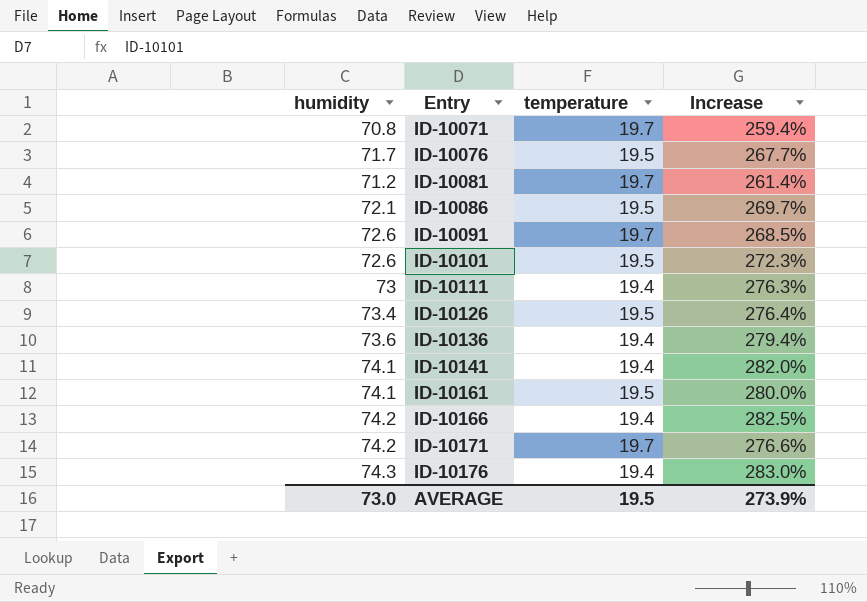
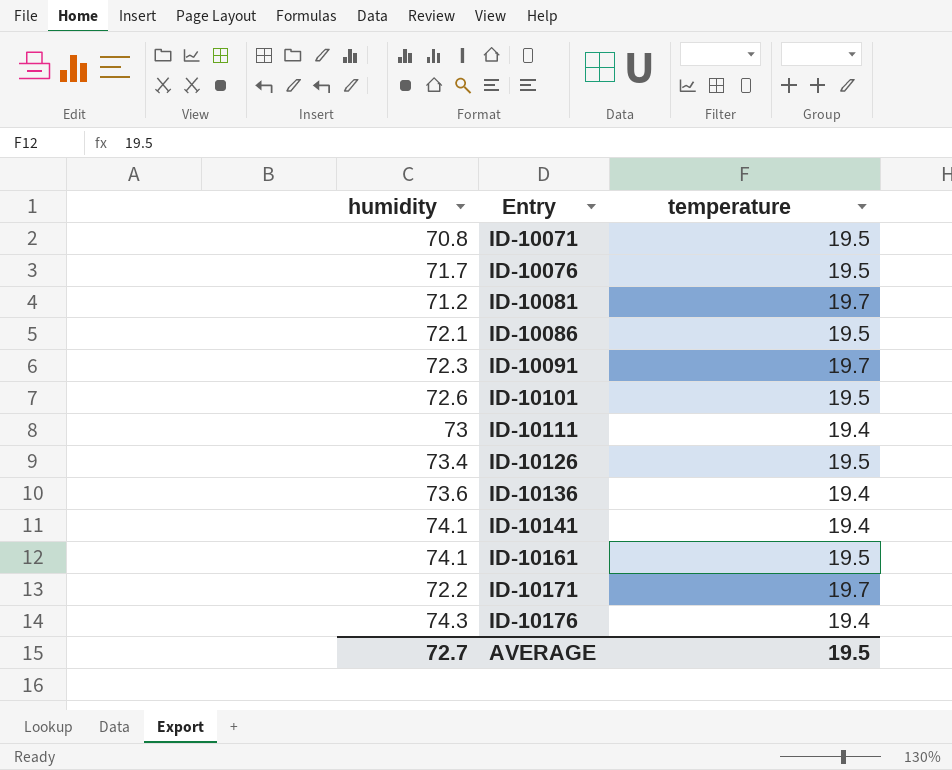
column Increase | formula: ([humidity] - [temperature]) / [temperature] -> none
row ID-10166: 74.2 | 19.4 | 282.5% -> none
ID-10071 | temperature: 19.7 -> 19.5
ID-10091 | humidity: 72.6 -> 72.3
ID-10171 | humidity: 74.2 -> 72.2
AVERAGE | humidity: 73.0 -> 72.7

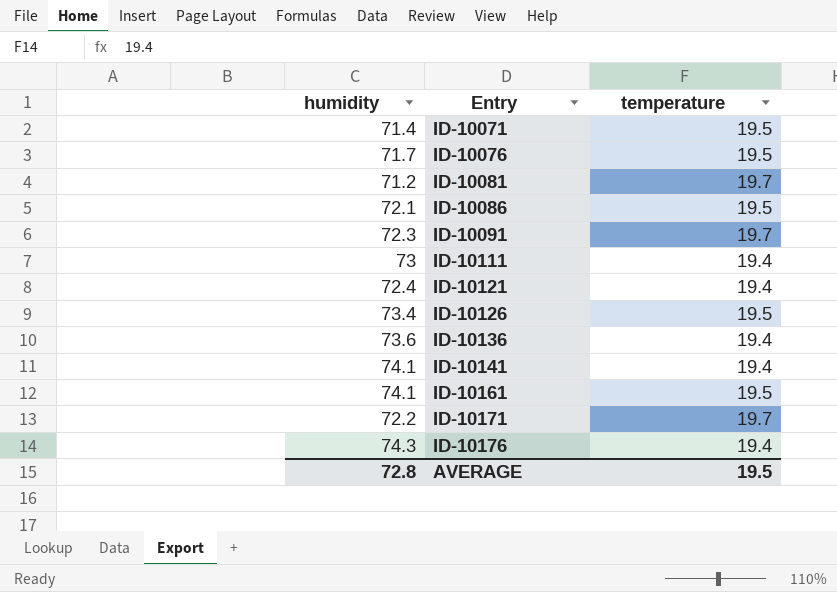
row ID-10101: 72.6 | 19.5 -> none
ID-10071 | humidity: 70.8 -> 71.4
row ID-10121: none -> 72.4 | 19.4
AVERAGE | humidity: 72.7 -> 72.8

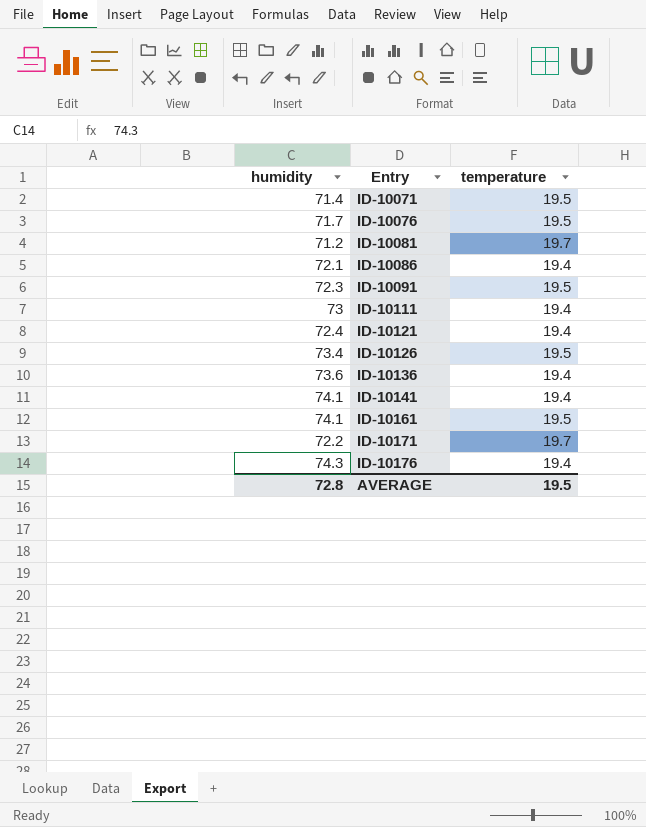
ID-10086 | temperature: 19.5 -> 19.4
ID-10091 | temperature: 19.7 -> 19.5

